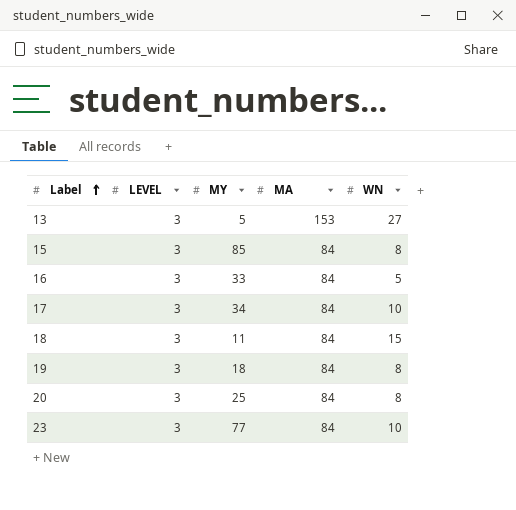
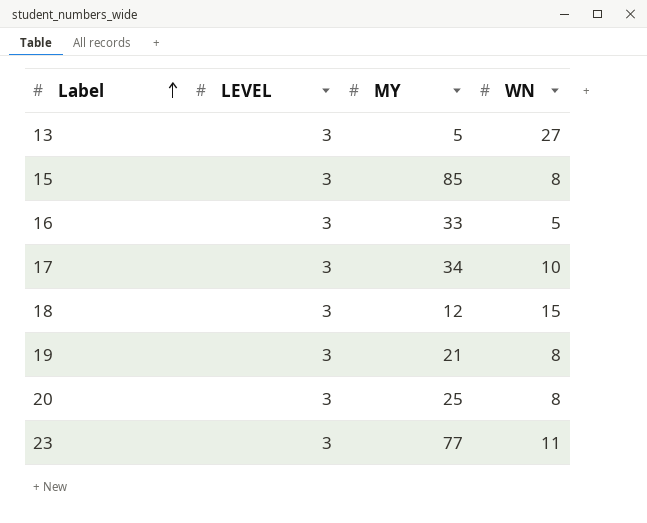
column MA | position: 4 -> none
18 | MY: 11 -> 12
19 | MY: 18 -> 21
23 | WN: 10 -> 11

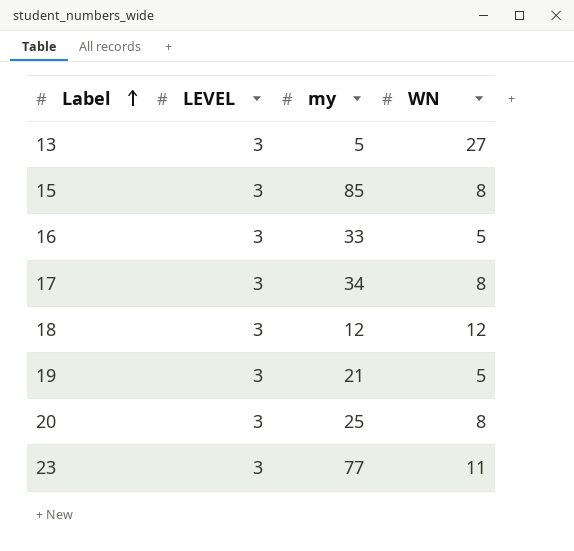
column name: MY -> my
17 | WN: 10 -> 8
18 | WN: 15 -> 12
19 | WN: 8 -> 5

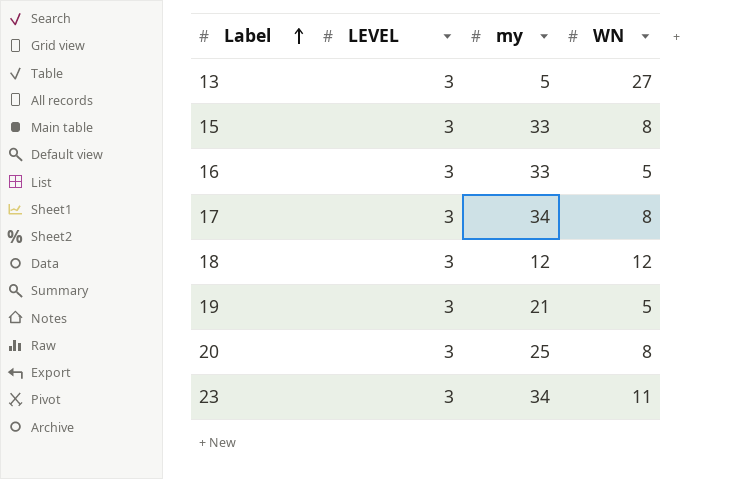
15 | my: 85 -> 33
23 | my: 77 -> 34

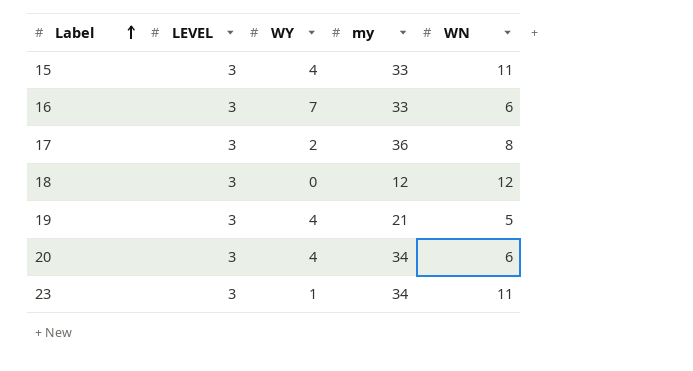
column WY | position: none -> 3
row 13: 3 | 5 | 27 -> none
15 | WN: 8 -> 11
16 | WN: 5 -> 6
17 | my: 34 -> 36
20 | my: 25 -> 34
20 | WN: 8 -> 6

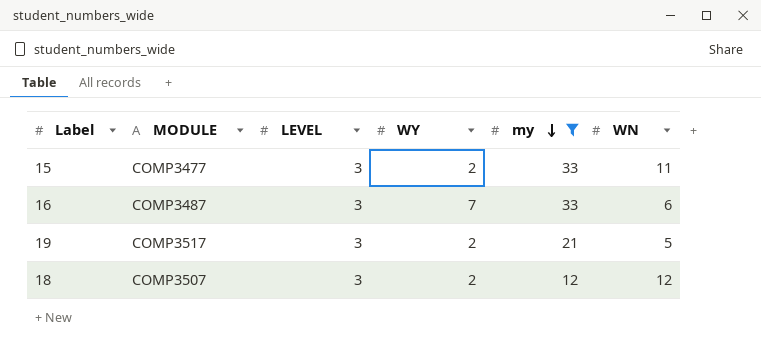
filter: none -> my <= 33
row order: Label ascending -> my descending
column MODULE | position: none -> 2
15 | WY: 4 -> 2
19 | WY: 4 -> 2
18 | WY: 0 -> 2

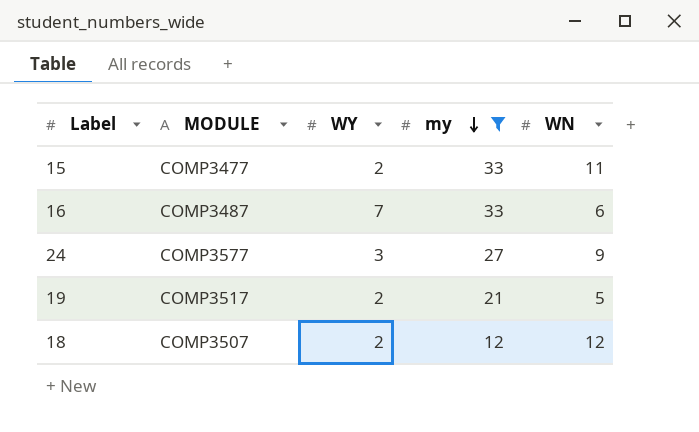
column LEVEL | position: 3 -> none
row 24: none -> COMP3577 | 3 | 27 | 9

